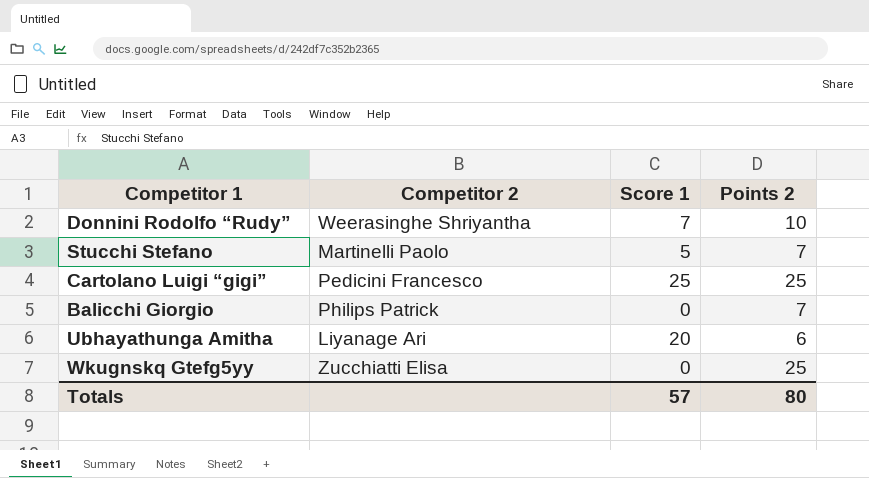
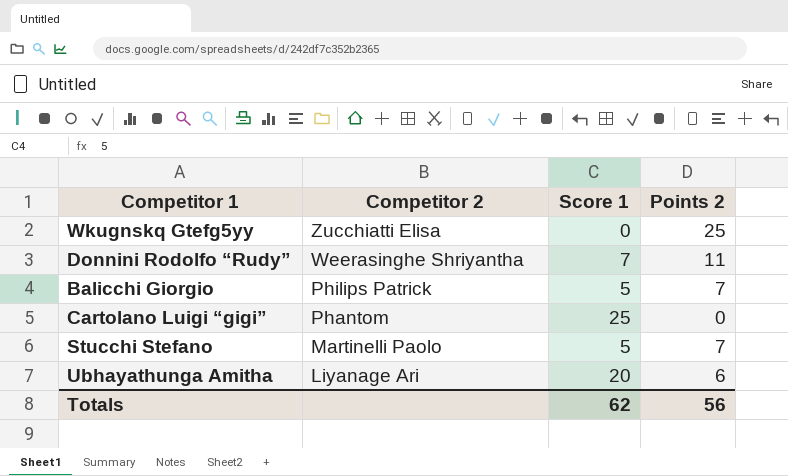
row order: none -> Competitor 2 descending
Donnini Rodolfo “Rudy” | Points 2: 10 -> 11
Balicchi Giorgio | Score 1: 0 -> 5
Cartolano Luigi “gigi” | Competitor 2: Pedicini Francesco -> Phantom
Cartolano Luigi “gigi” | Points 2: 25 -> 0
Totals | Score 1: 57 -> 62
Totals | Points 2: 80 -> 56

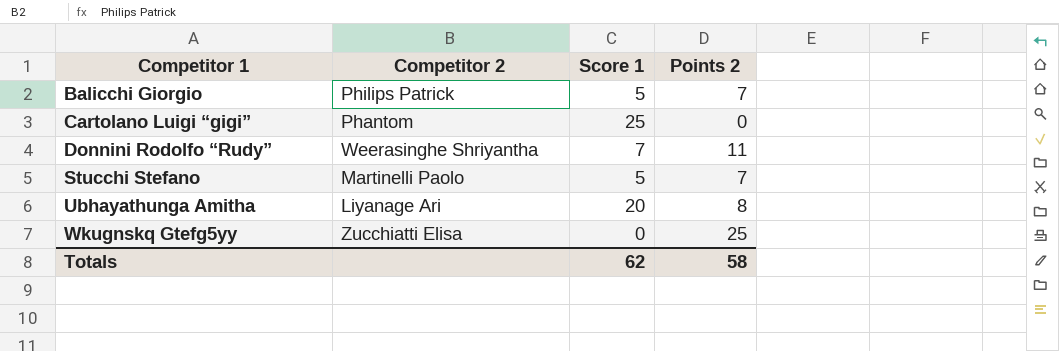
row order: Competitor 2 descending -> Competitor 1 ascending
Ubhayathunga Amitha | Points 2: 6 -> 8
Totals | Points 2: 56 -> 58

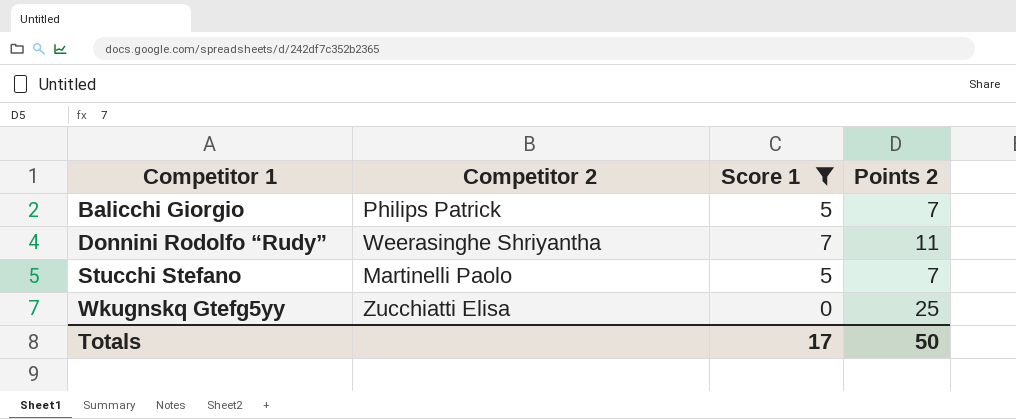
filter: none -> Score 1 <= 7
Totals | Score 1: 62 -> 17
Totals | Points 2: 58 -> 50

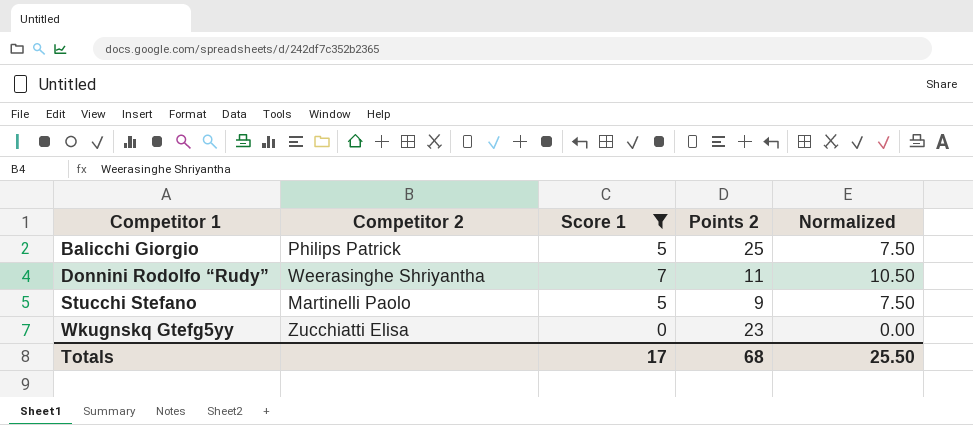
column Normalized | formula: none -> [Score 1] * 1.5
Balicchi Giorgio | Points 2: 7 -> 25
Stucchi Stefano | Points 2: 7 -> 9
Wkugnskq Gtefg5yy | Points 2: 25 -> 23
Totals | Points 2: 50 -> 68

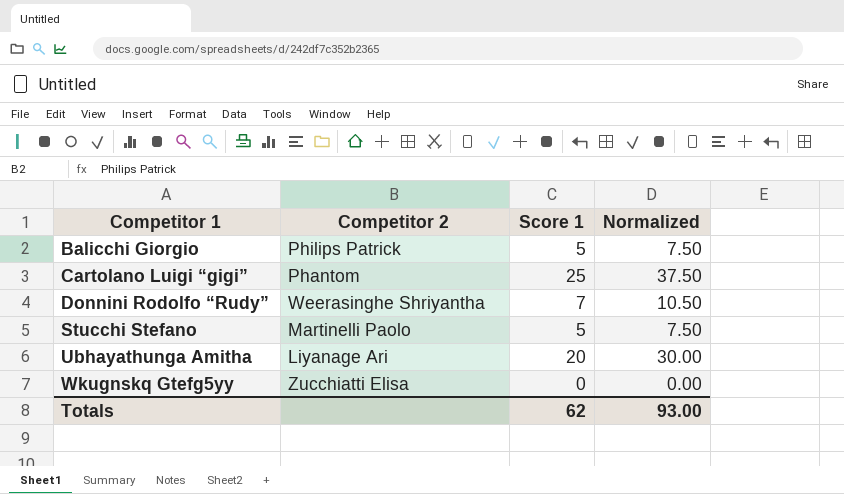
filter: Score 1 <= 7 -> none
column Points 2 | position: 4 -> none
Totals | Score 1: 17 -> 62
Totals | Normalized: 25.50 -> 93.00

